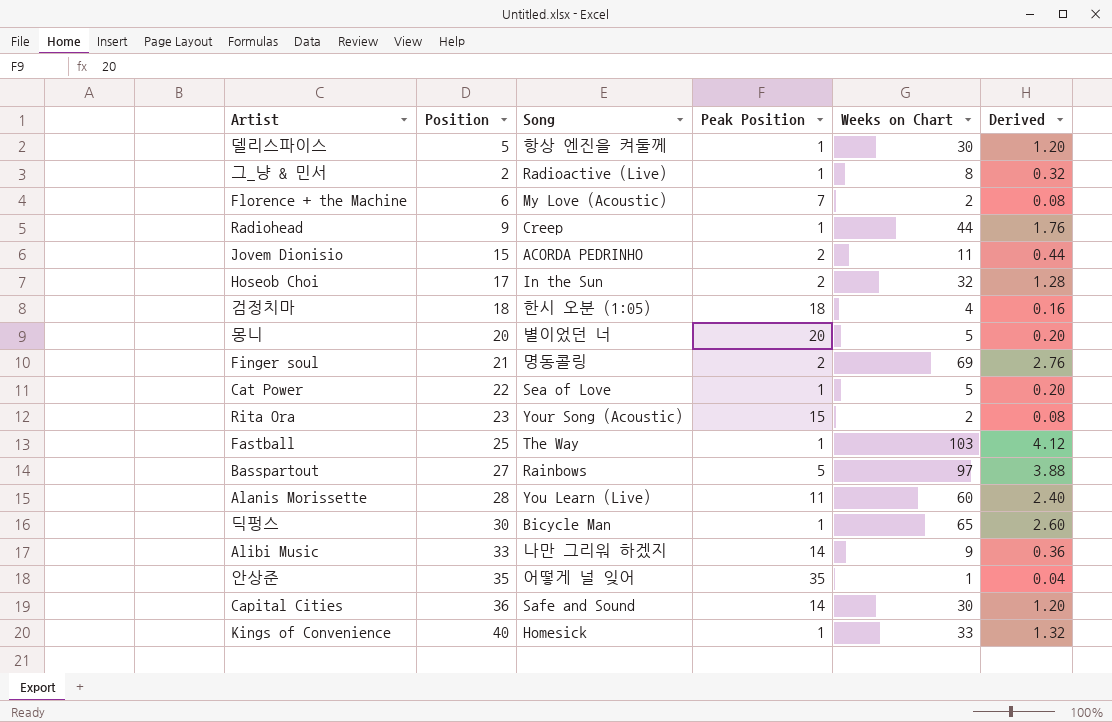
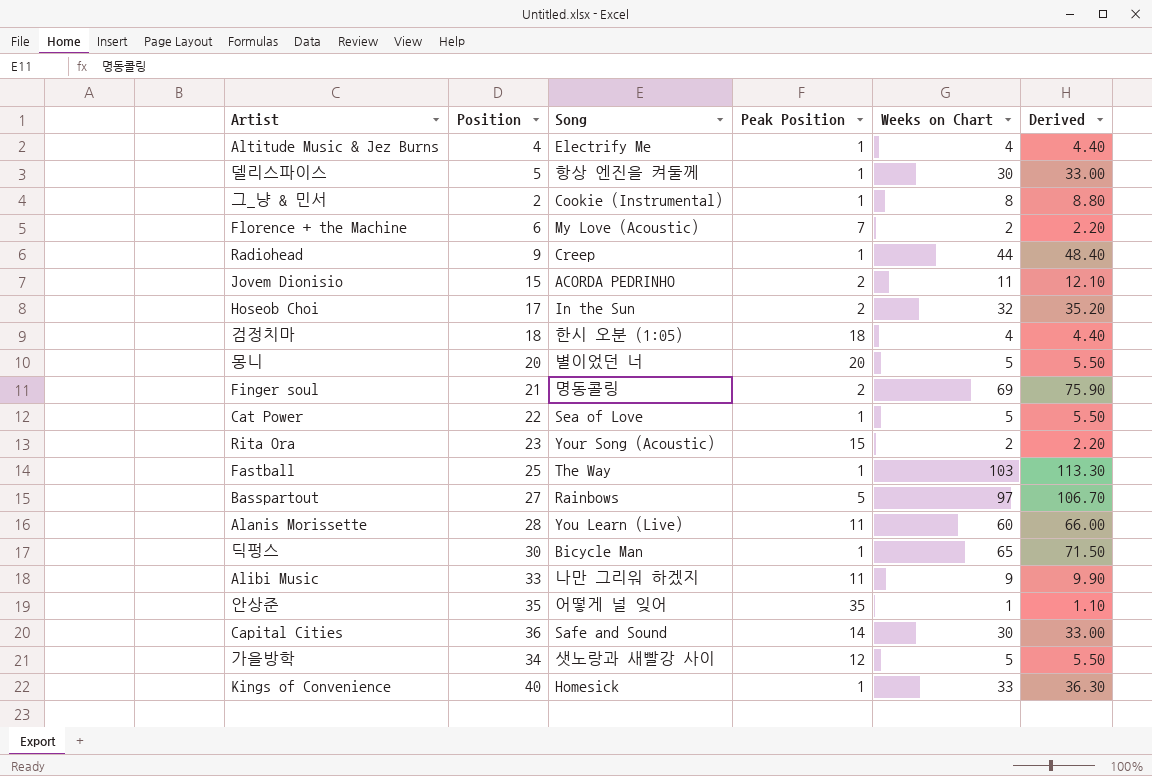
column Derived | formula: [Weeks on Chart] * 0.04 -> [Weeks on Chart] * 1.1
row Altitude Music & Jez Burns: none -> 4 | Electrify Me | 1 | 4 | 4.40
그_냥 & 민서 | Song: Radioactive (Live) -> Cookie (Instrumental)
Alibi Music | Peak Position: 14 -> 11
row 가을방학: none -> 34 | 샛노랑과 새빨강 사이 | 12 | 5 | 5.50

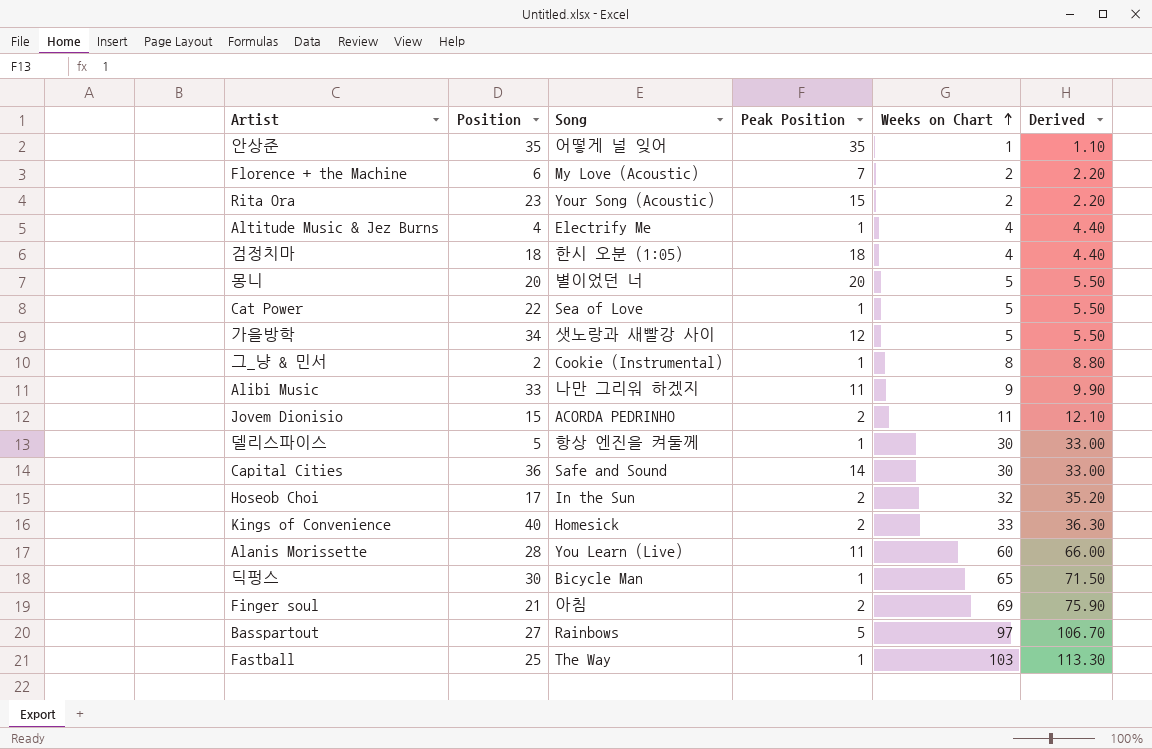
row order: none -> Weeks on Chart ascending
row Radiohead: 9 | Creep | 1 | 44 | 48.40 -> none
Kings of Convenience | Peak Position: 1 -> 2
Finger soul | Song: 명동콜링 -> 아침

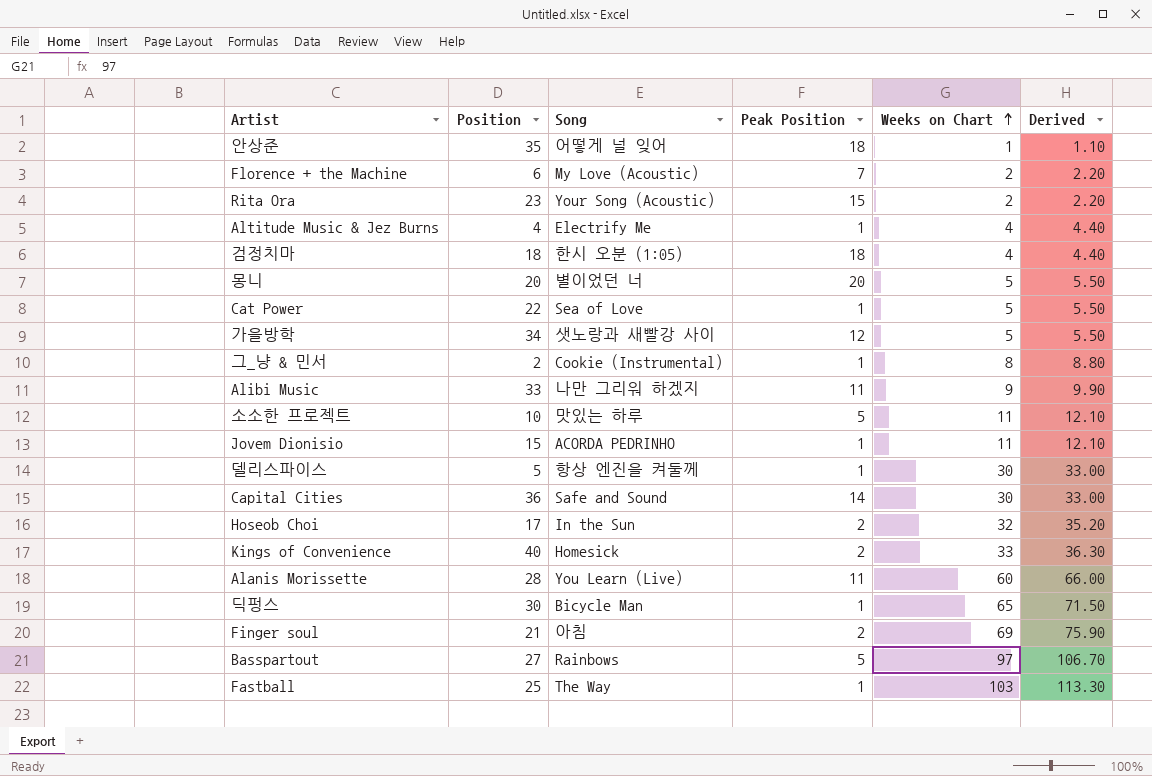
안상준 | Peak Position: 35 -> 18
row 소소한 프로젝트: none -> 10 | 맛있는 하루 | 5 | 11 | 12.10
Jovem Dionisio | Peak Position: 2 -> 1

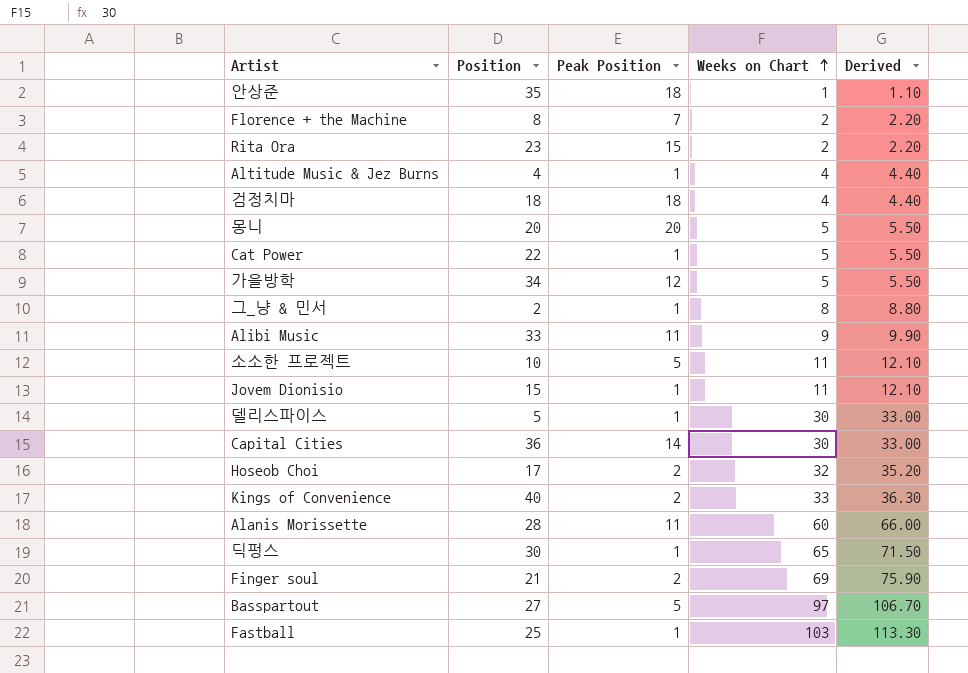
column Song | position: 3 -> none
Florence + the Machine | Position: 6 -> 8

